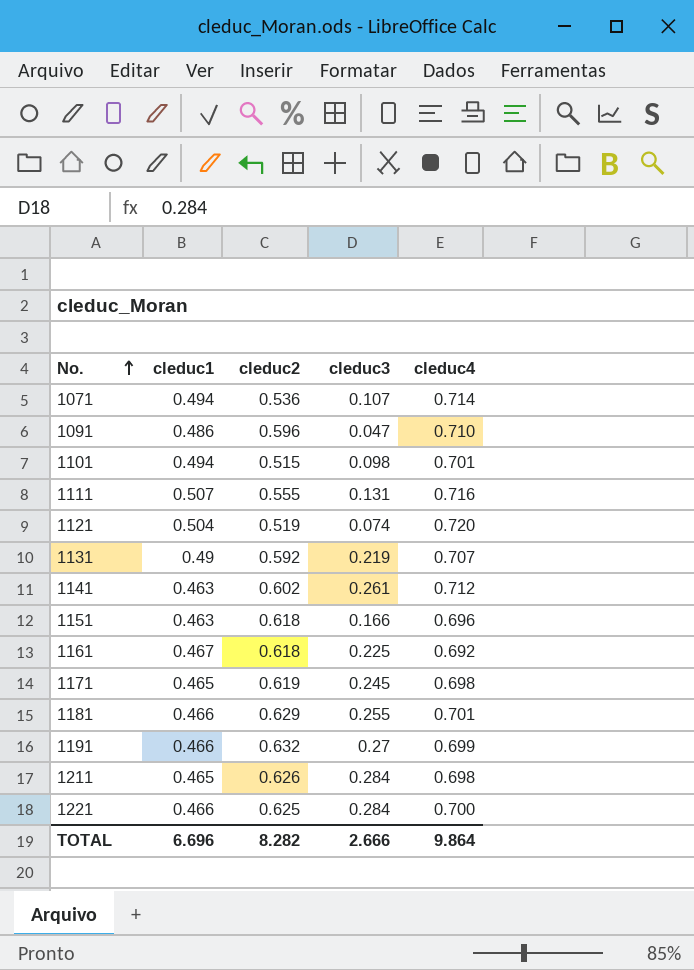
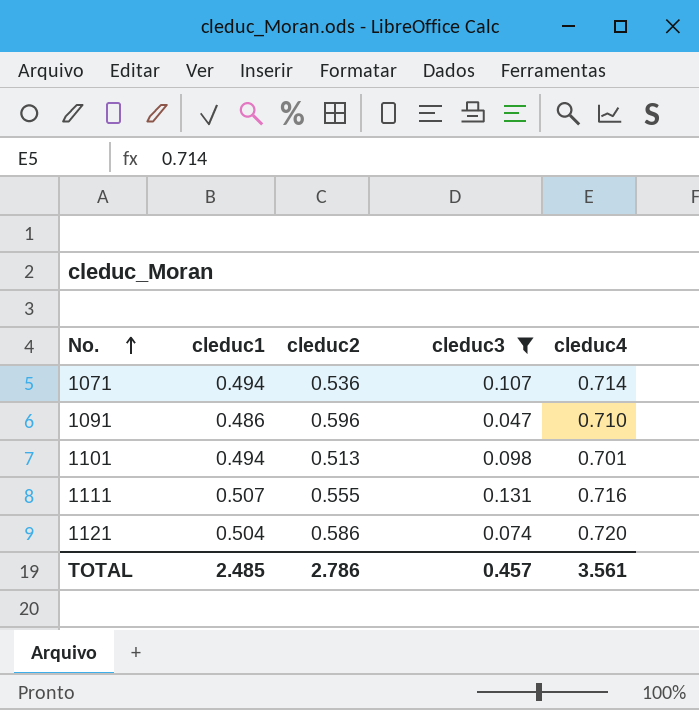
filter: none -> cleduc3 <= 0.131
1101 | cleduc2: 0.515 -> 0.513
1121 | cleduc2: 0.519 -> 0.586
TOTAL | cleduc1: 6.696 -> 2.485
TOTAL | cleduc2: 8.282 -> 2.786
TOTAL | cleduc3: 2.666 -> 0.457
TOTAL | cleduc4: 9.864 -> 3.561

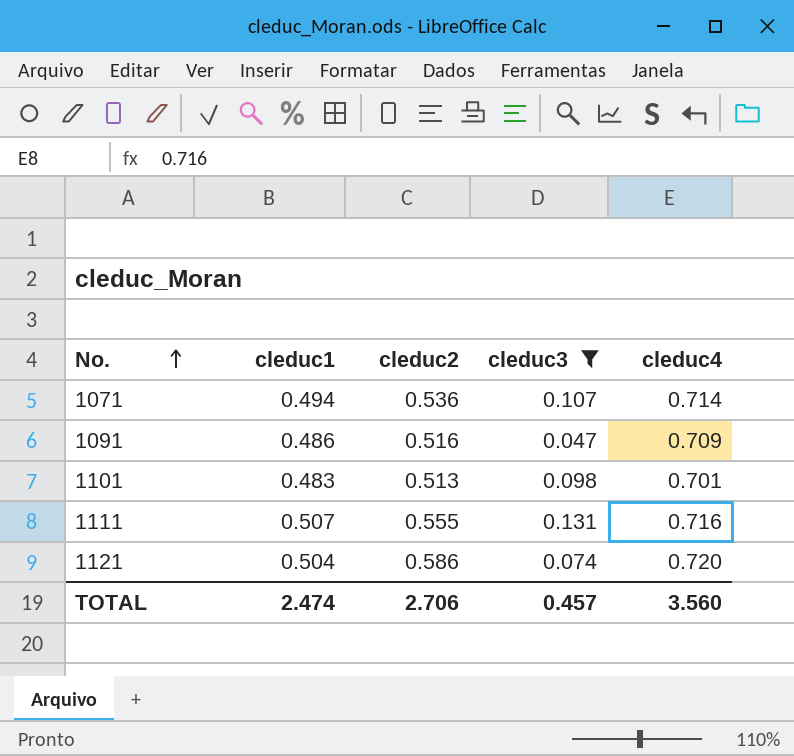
1091 | cleduc2: 0.596 -> 0.516
1091 | cleduc4: 0.710 -> 0.709
1101 | cleduc1: 0.494 -> 0.483
TOTAL | cleduc1: 2.485 -> 2.474
TOTAL | cleduc2: 2.786 -> 2.706
TOTAL | cleduc4: 3.561 -> 3.560

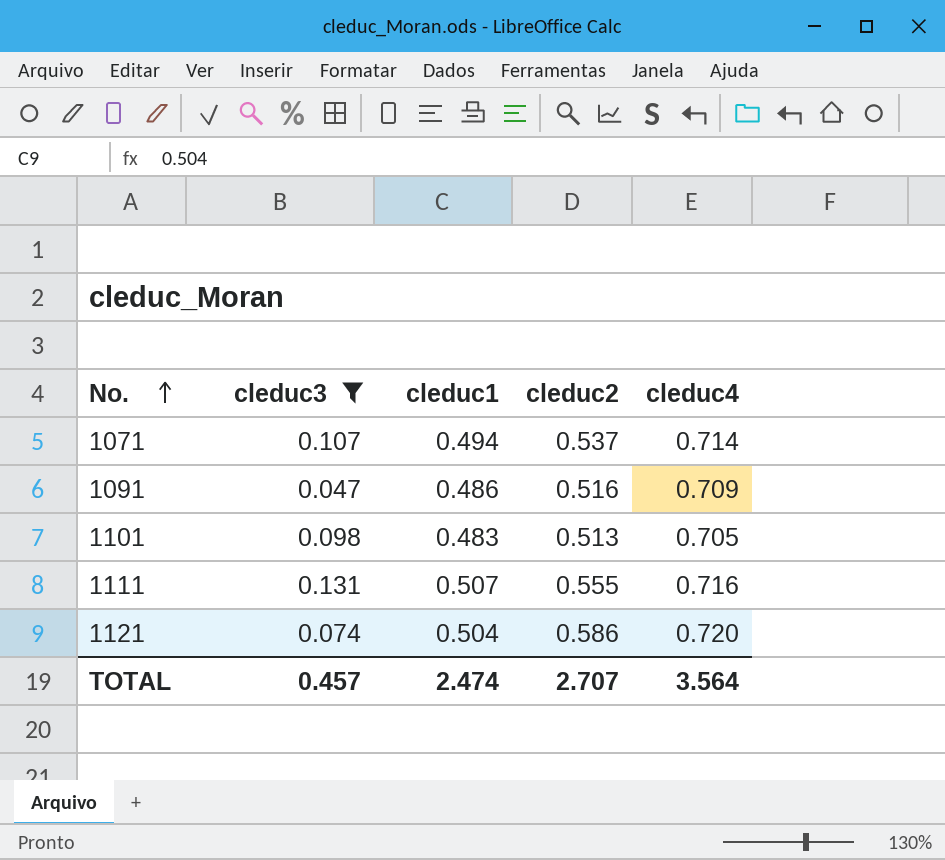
column cleduc3 | position: 4 -> 2
1071 | cleduc2: 0.536 -> 0.537
1101 | cleduc4: 0.701 -> 0.705
TOTAL | cleduc2: 2.706 -> 2.707
TOTAL | cleduc4: 3.560 -> 3.564

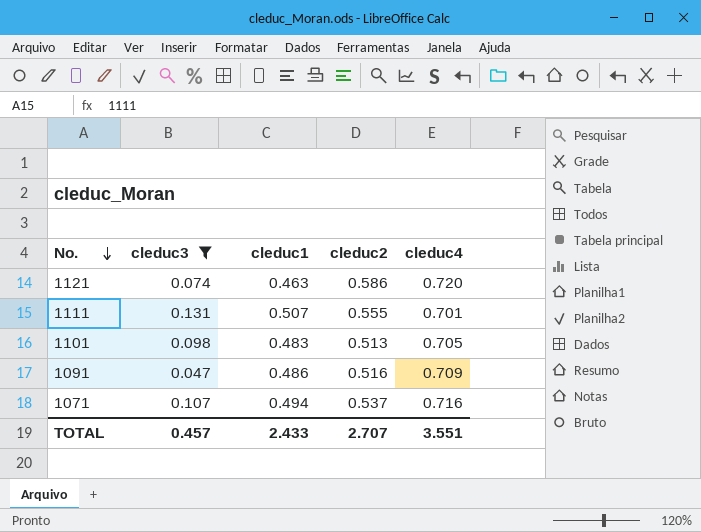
row order: No. ascending -> No. descending
1121 | cleduc1: 0.504 -> 0.463
1111 | cleduc4: 0.716 -> 0.701
1071 | cleduc4: 0.714 -> 0.716
TOTAL | cleduc1: 2.474 -> 2.433
TOTAL | cleduc4: 3.564 -> 3.551

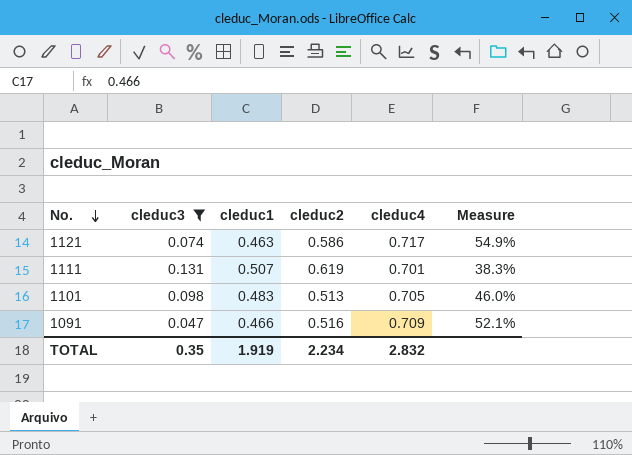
column Measure | formula: none -> ([cleduc4] - [cleduc1]) / [cleduc1]
row 1071: 0.107 | 0.494 | 0.537 | 0.716 -> none
1121 | cleduc4: 0.720 -> 0.717
1111 | cleduc2: 0.555 -> 0.619
1091 | cleduc1: 0.486 -> 0.466
TOTAL | cleduc3: 0.457 -> 0.35
TOTAL | cleduc1: 2.433 -> 1.919
TOTAL | cleduc2: 2.707 -> 2.234
TOTAL | cleduc4: 3.551 -> 2.832

